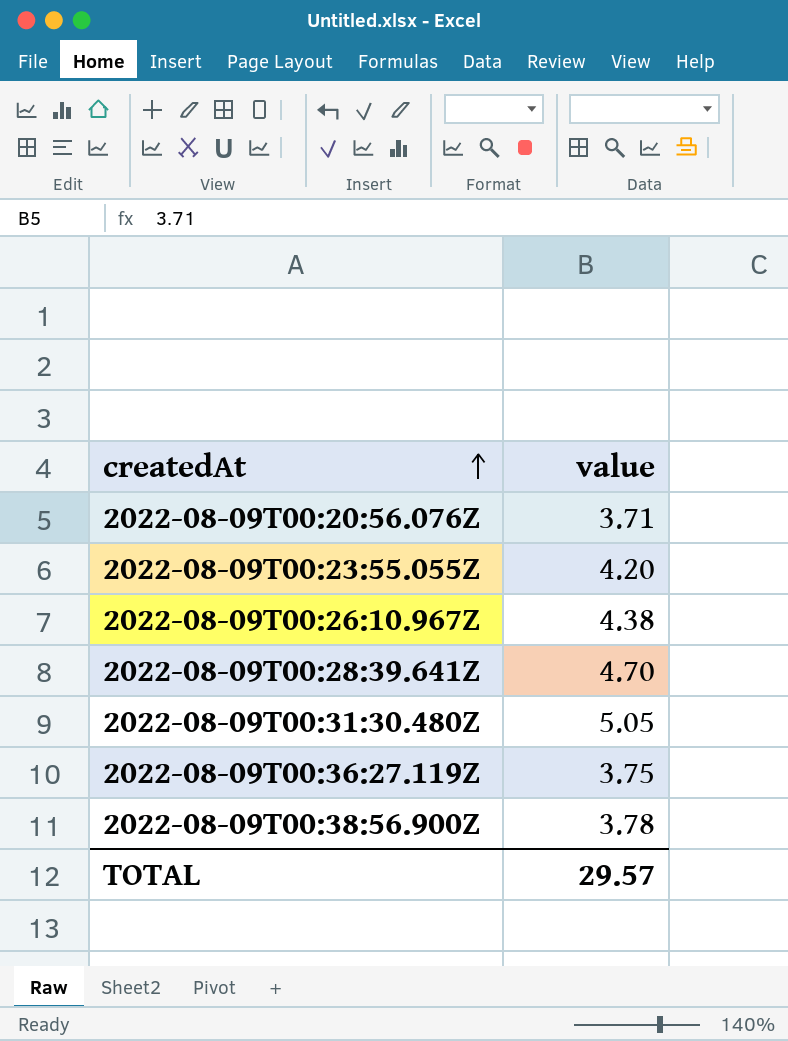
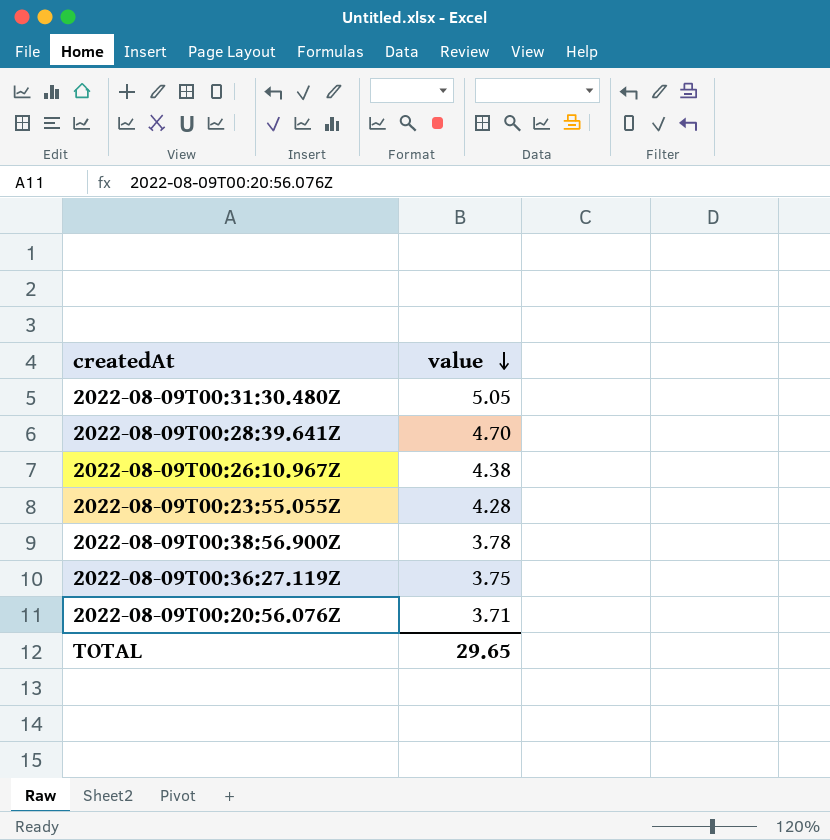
row order: createdAt ascending -> value descending
2022-08-09T00:23:55.055Z | value: 4.20 -> 4.28
TOTAL | value: 29.57 -> 29.65

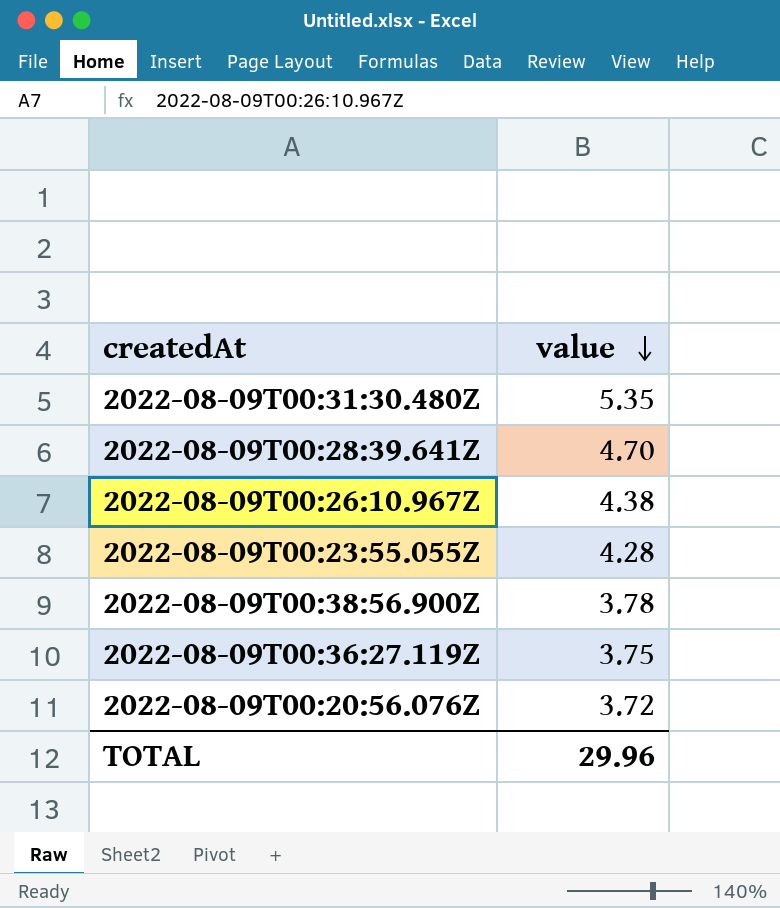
2022-08-09T00:31:30.480Z | value: 5.05 -> 5.35
2022-08-09T00:20:56.076Z | value: 3.71 -> 3.72
TOTAL | value: 29.65 -> 29.96

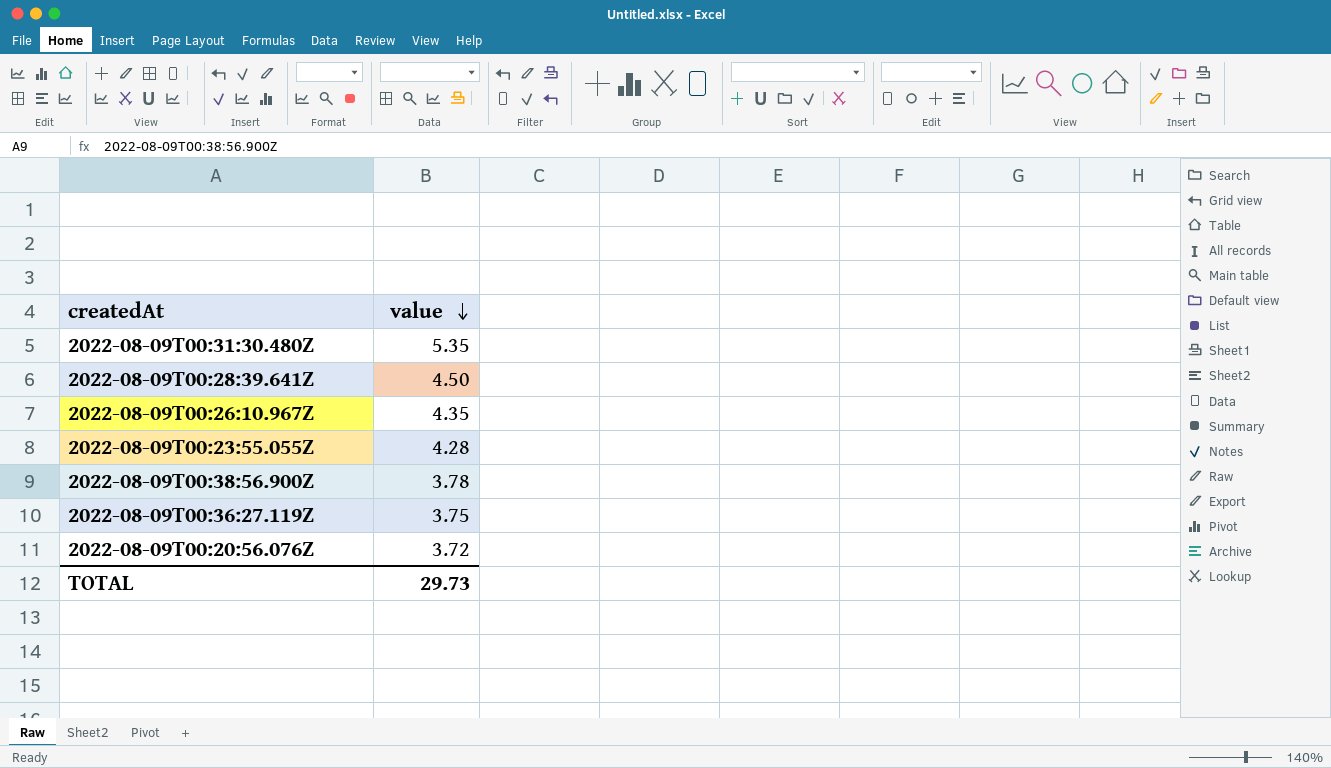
2022-08-09T00:28:39.641Z | value: 4.70 -> 4.50
2022-08-09T00:26:10.967Z | value: 4.38 -> 4.35
TOTAL | value: 29.96 -> 29.73

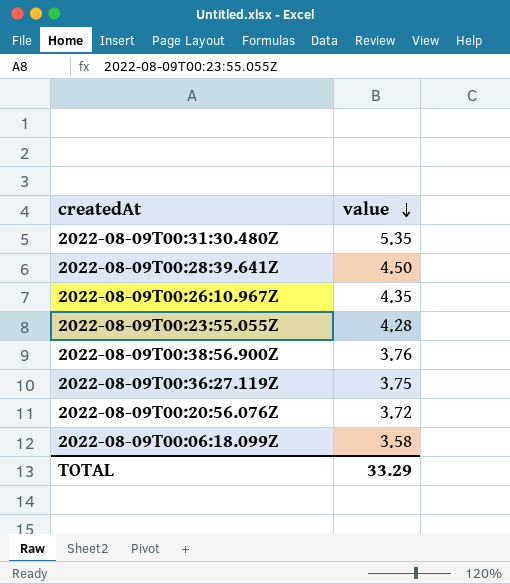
2022-08-09T00:38:56.900Z | value: 3.78 -> 3.76
row 2022-08-09T00:06:18.099Z: none -> 3.58
TOTAL | value: 29.73 -> 33.29

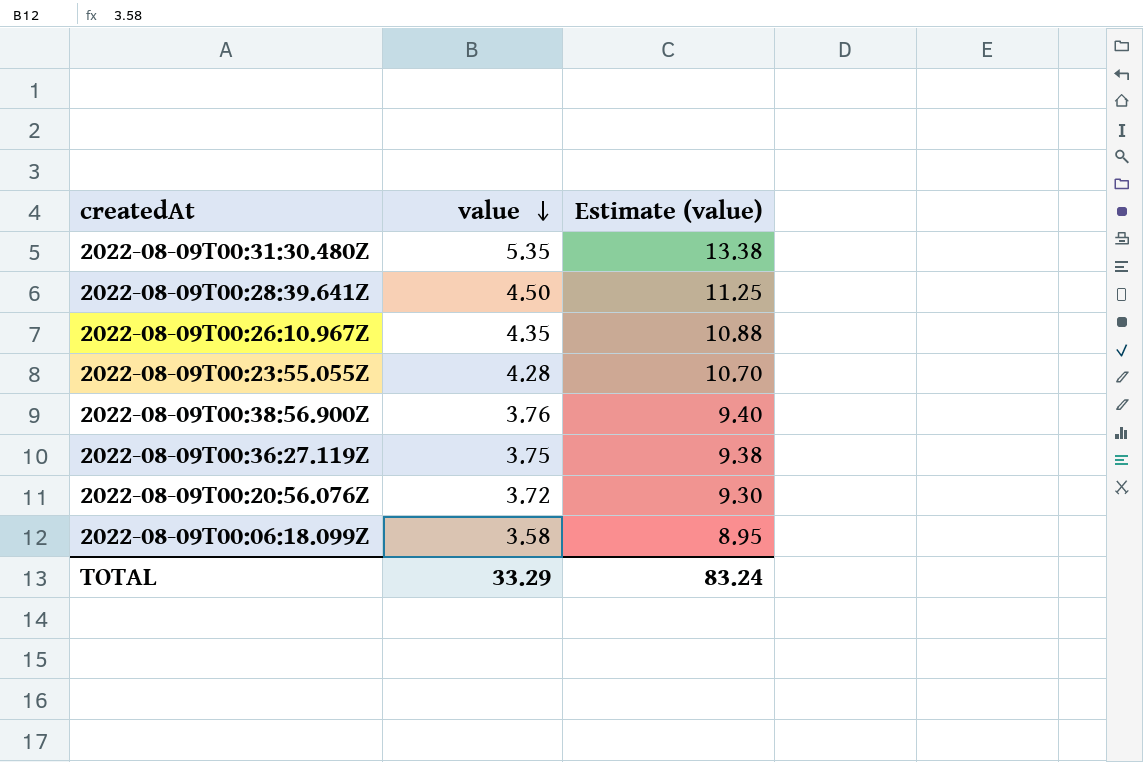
column Estimate (value) | formula: none -> [value] * 2.5

